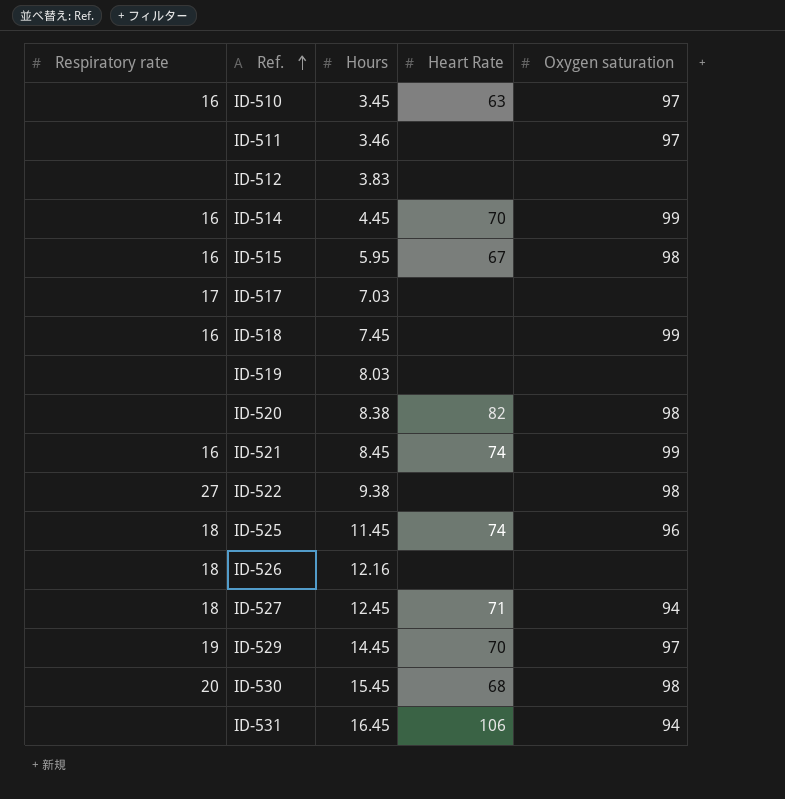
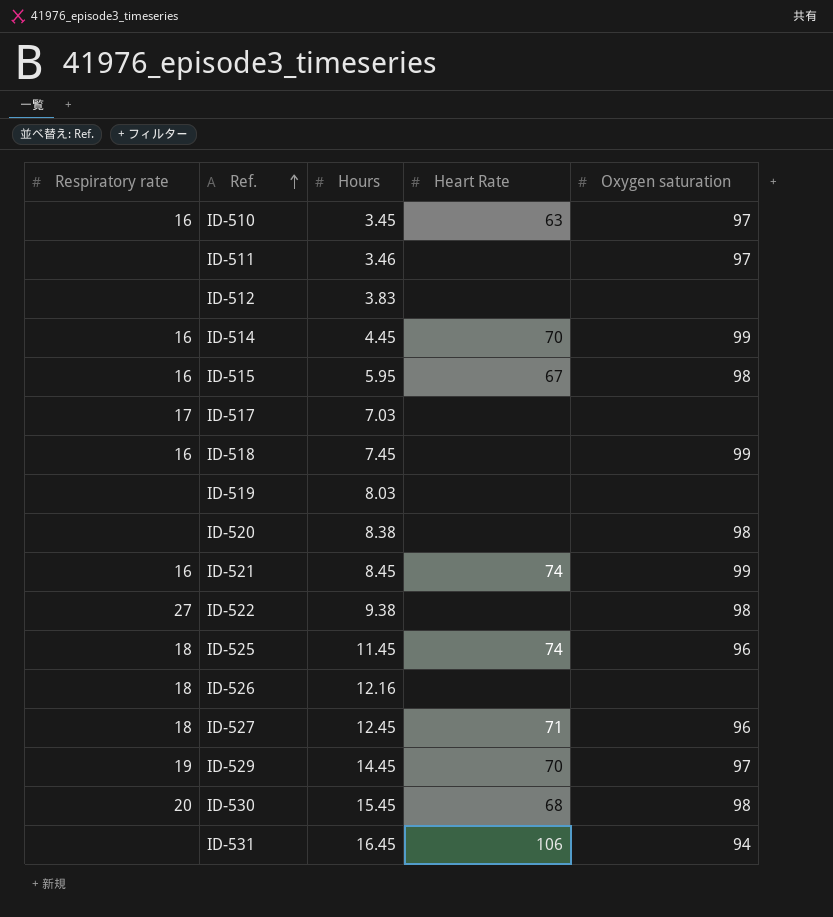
ID-520 | Heart Rate: 82 -> none
ID-527 | Oxygen saturation: 94 -> 96

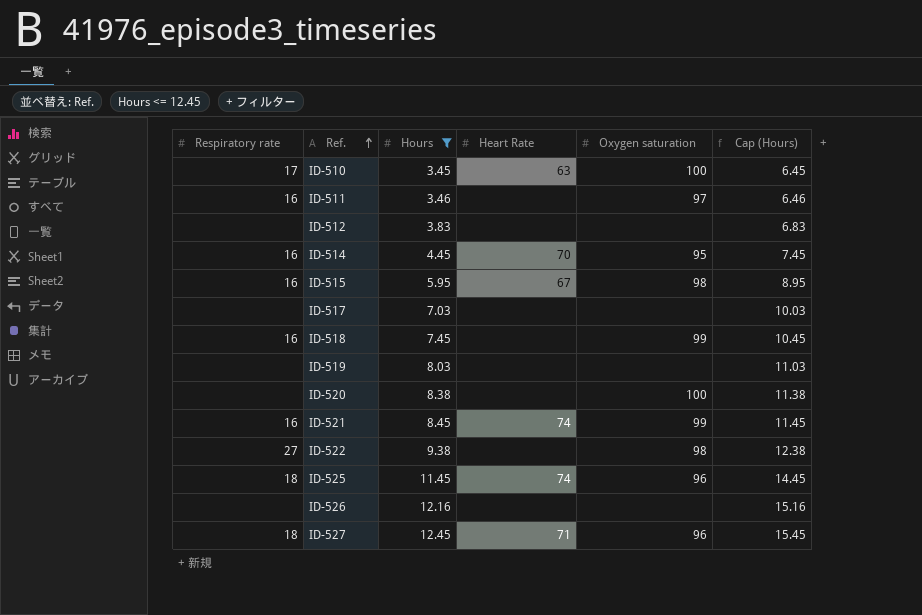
filter: none -> Hours <= 12.45
column Cap (Hours) | formula: none -> [Hours] + 3
ID-510 | Respiratory rate: 16 -> 17
ID-510 | Oxygen saturation: 97 -> 100
ID-511 | Respiratory rate: none -> 16
ID-514 | Oxygen saturation: 99 -> 95
ID-517 | Respiratory rate: 17 -> none
ID-520 | Oxygen saturation: 98 -> 100
ID-526 | Respiratory rate: 18 -> none

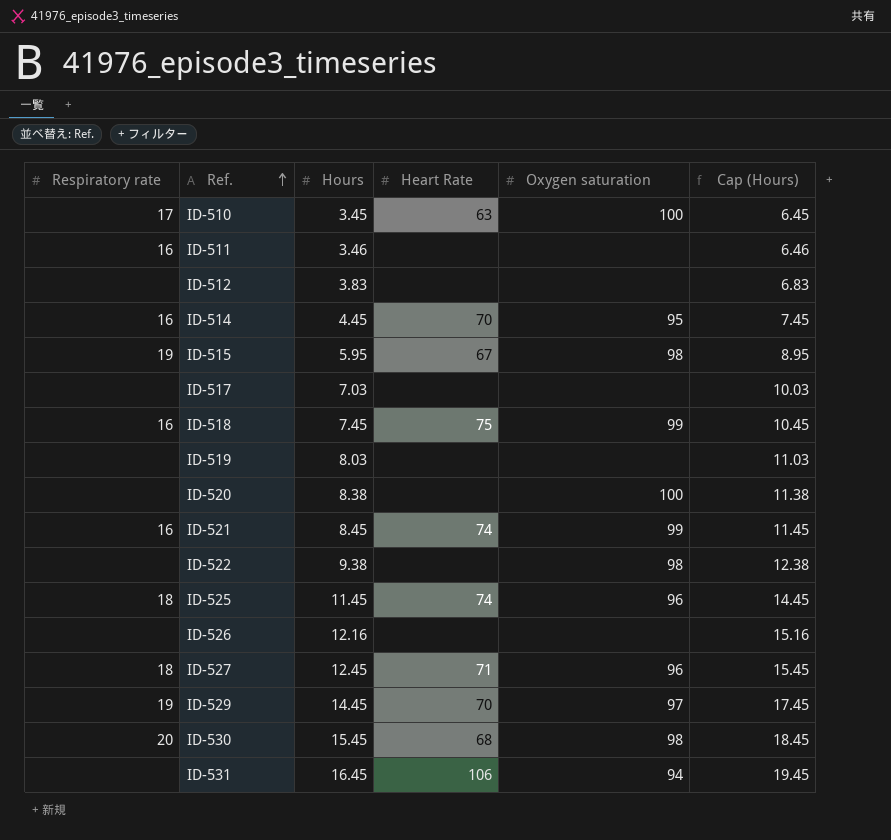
filter: Hours <= 12.45 -> none
ID-511 | Oxygen saturation: 97 -> none
ID-515 | Respiratory rate: 16 -> 19
ID-518 | Heart Rate: none -> 75
ID-522 | Respiratory rate: 27 -> none

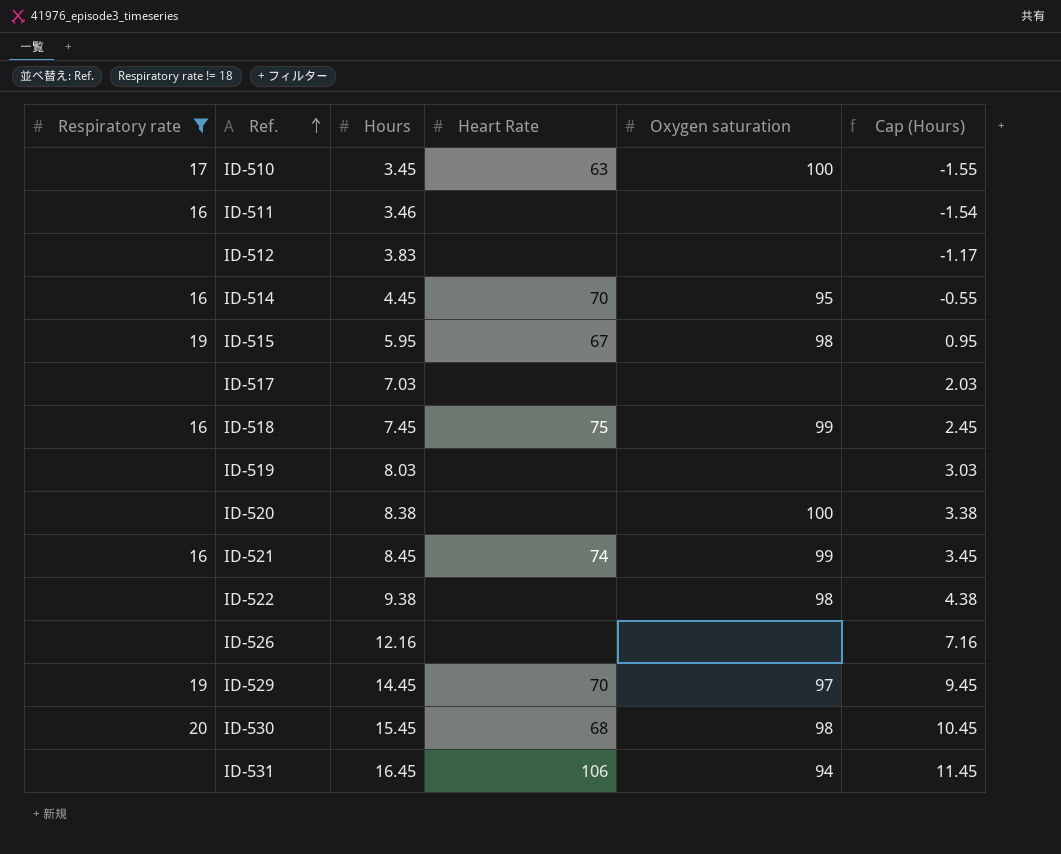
filter: none -> Respiratory rate != 18
column Cap (Hours) | formula: [Hours] + 3 -> [Hours] - 5

